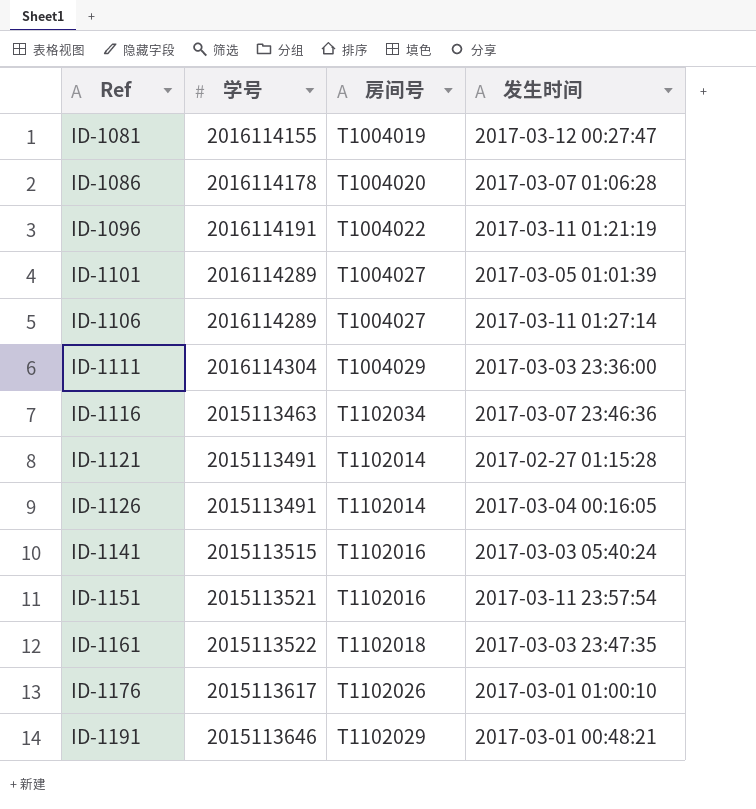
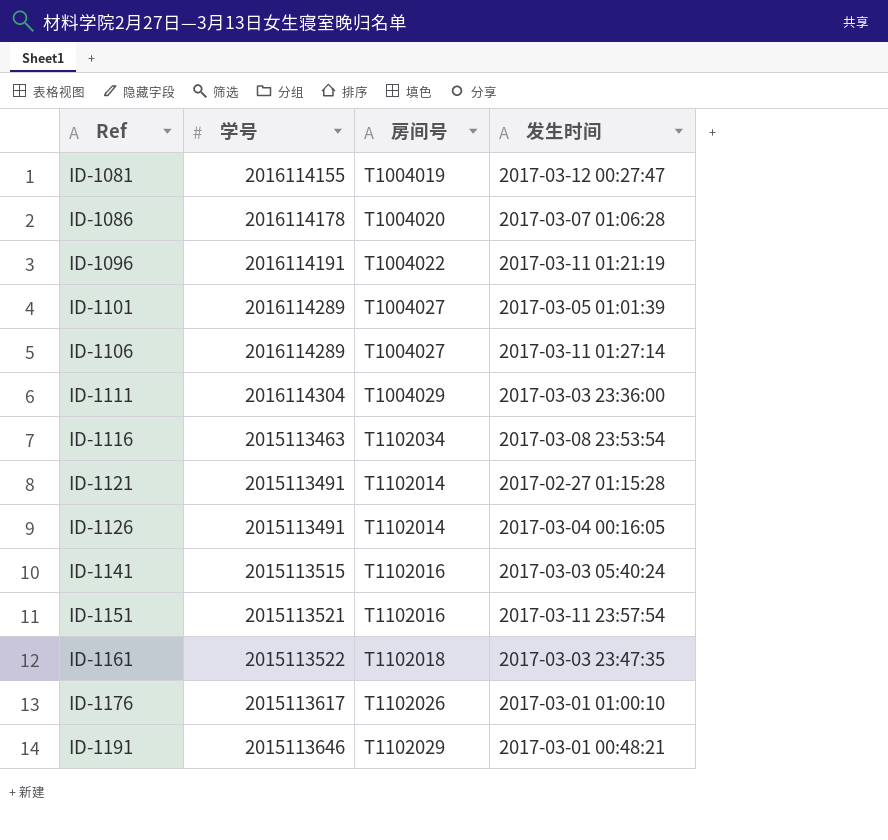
ID-1116 | 发生时间: 2017-03-07 23:46:36 -> 2017-03-08 23:53:54

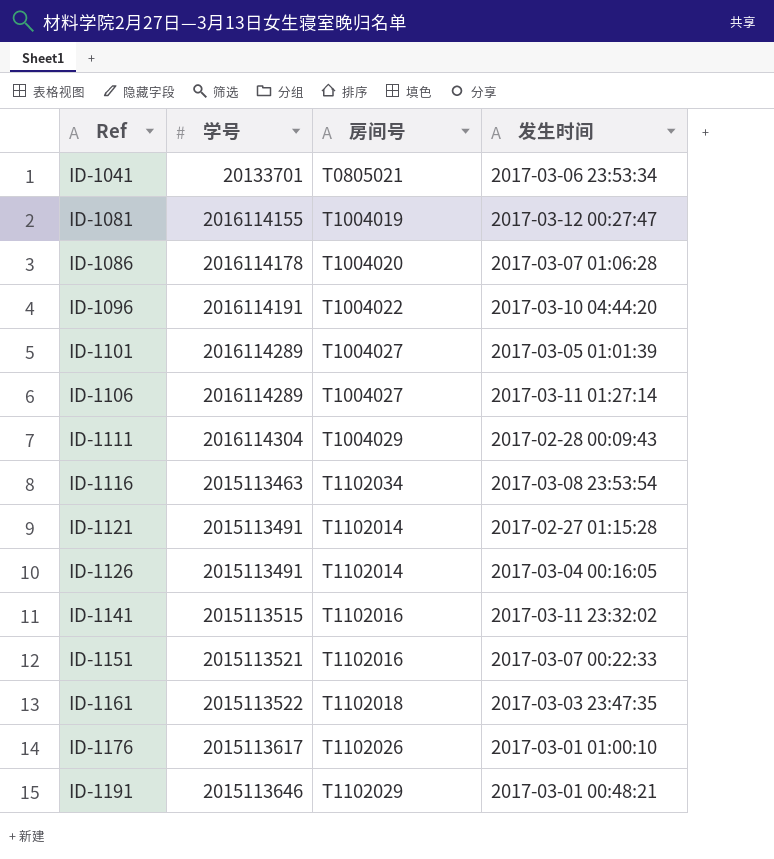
row ID-1041: none -> 20133701 | T0805021 | 2017-03-06 23:53:34
ID-1096 | 发生时间: 2017-03-11 01:21:19 -> 2017-03-10 04:44:20
ID-1111 | 发生时间: 2017-03-03 23:36:00 -> 2017-02-28 00:09:43
ID-1141 | 发生时间: 2017-03-03 05:40:24 -> 2017-03-11 23:32:02
ID-1151 | 发生时间: 2017-03-11 23:57:54 -> 2017-03-07 00:22:33

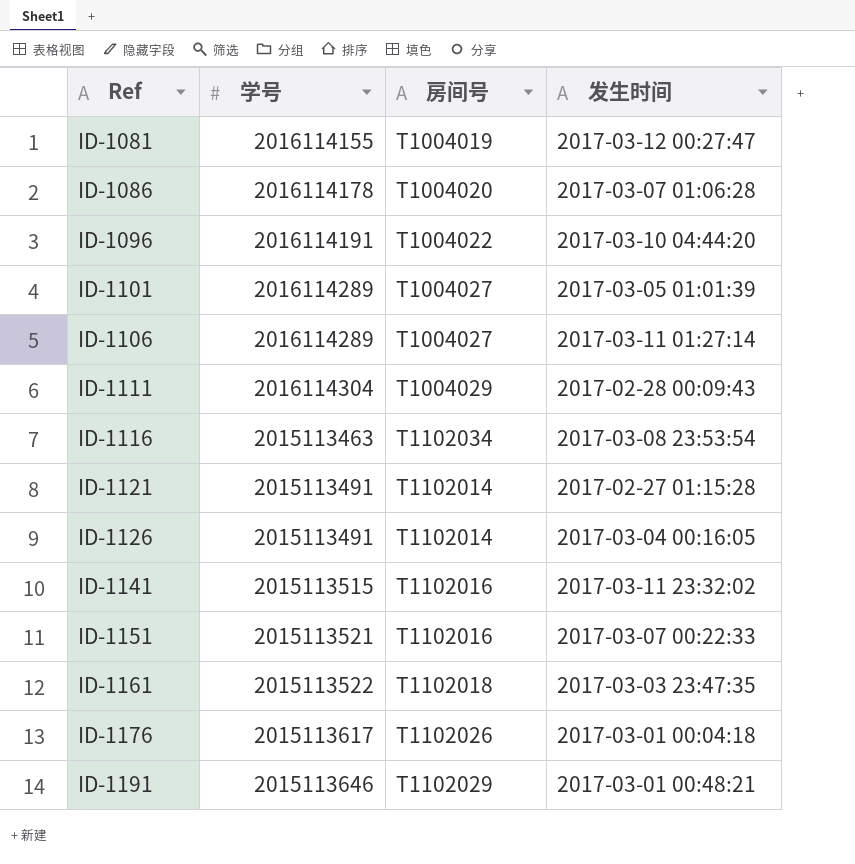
row ID-1041: 20133701 | T0805021 | 2017-03-06 23:53:34 -> none
ID-1176 | 发生时间: 2017-03-01 01:00:10 -> 2017-03-01 00:04:18

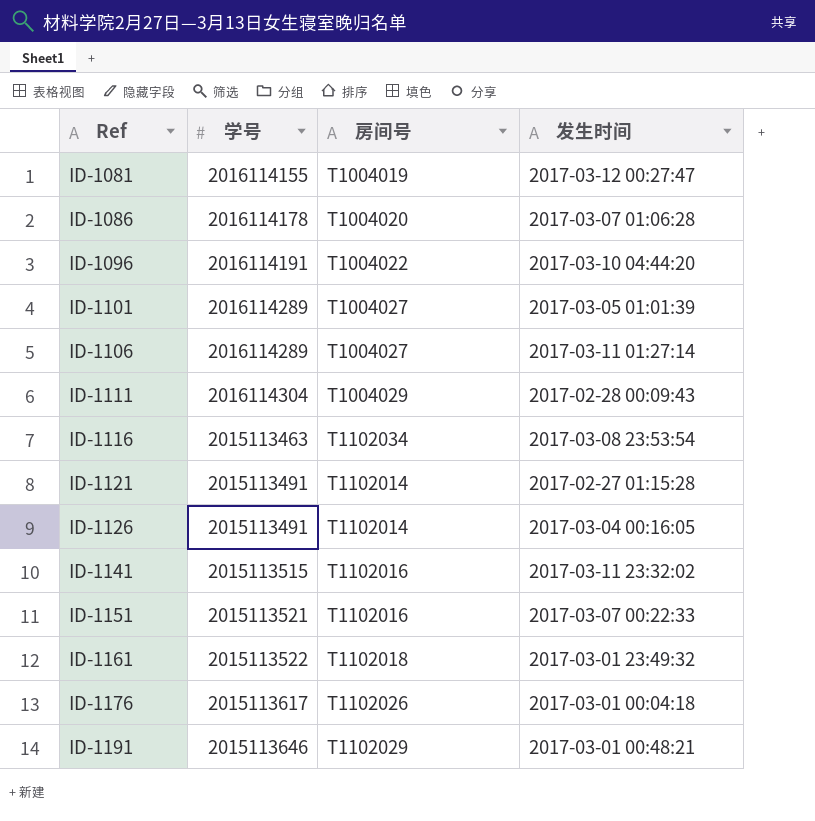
ID-1161 | 发生时间: 2017-03-03 23:47:35 -> 2017-03-01 23:49:32

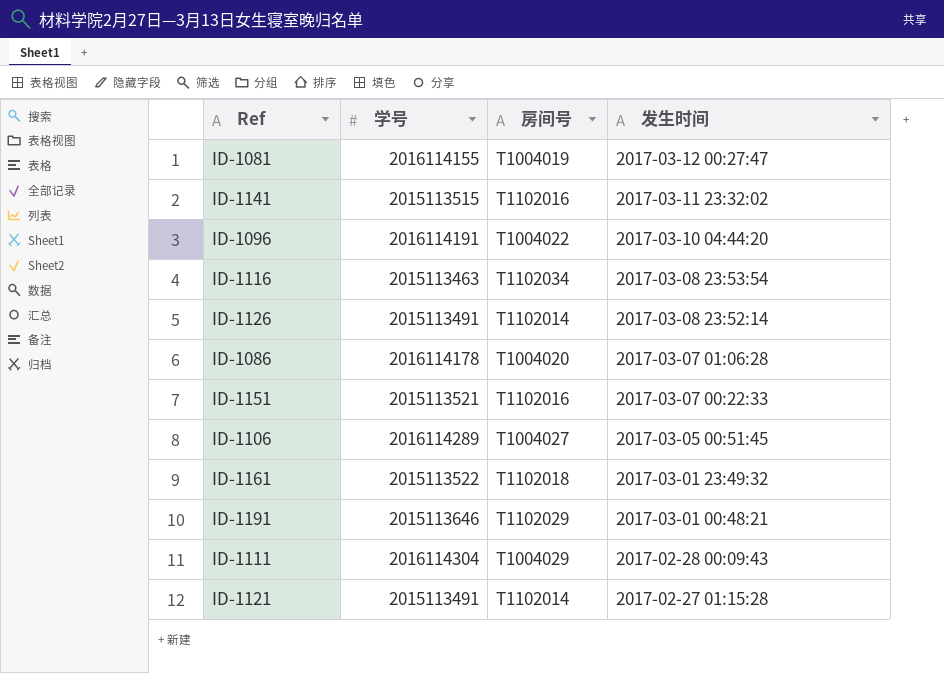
row order: Ref ascending -> 发生时间 descending
row ID-1101: 2016114289 | T1004027 | 2017-03-05 01:01:39 -> none
row ID-1176: 2015113617 | T1102026 | 2017-03-01 00:04:18 -> none
ID-1126 | 发生时间: 2017-03-04 00:16:05 -> 2017-03-08 23:52:14
ID-1106 | 发生时间: 2017-03-11 01:27:14 -> 2017-03-05 00:51:45

